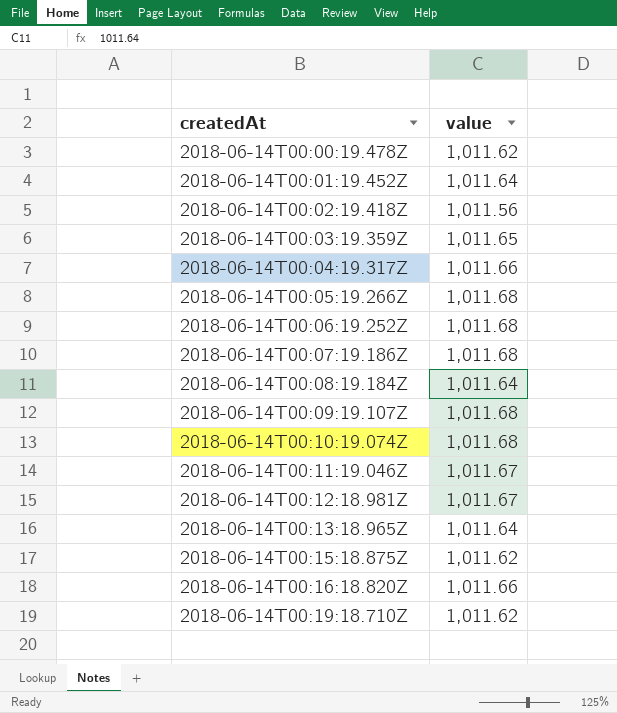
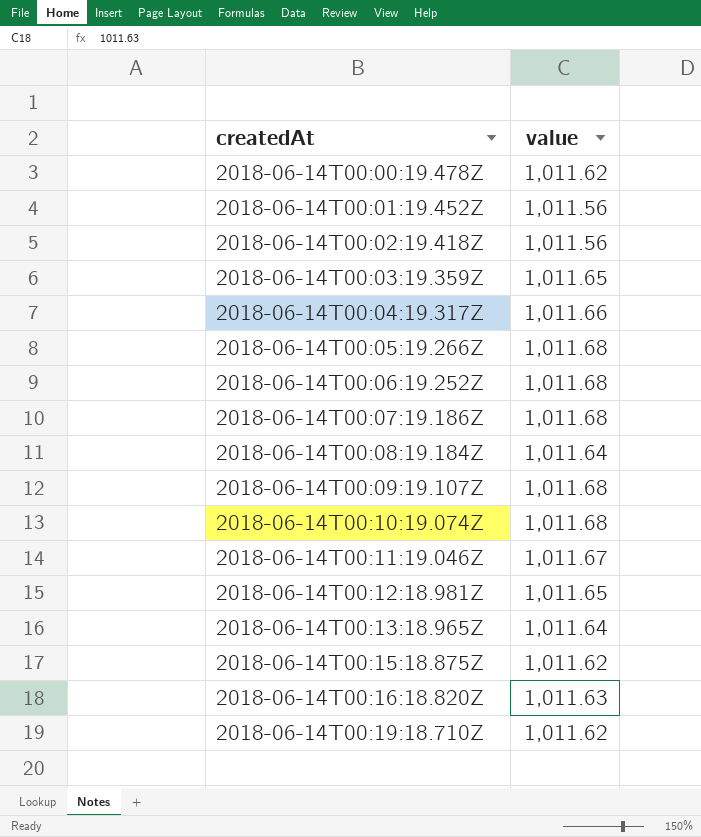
2018-06-14T00:01:19.452Z | value: 1,011.64 -> 1,011.56
2018-06-14T00:12:18.981Z | value: 1,011.67 -> 1,011.65
2018-06-14T00:16:18.820Z | value: 1,011.66 -> 1,011.63

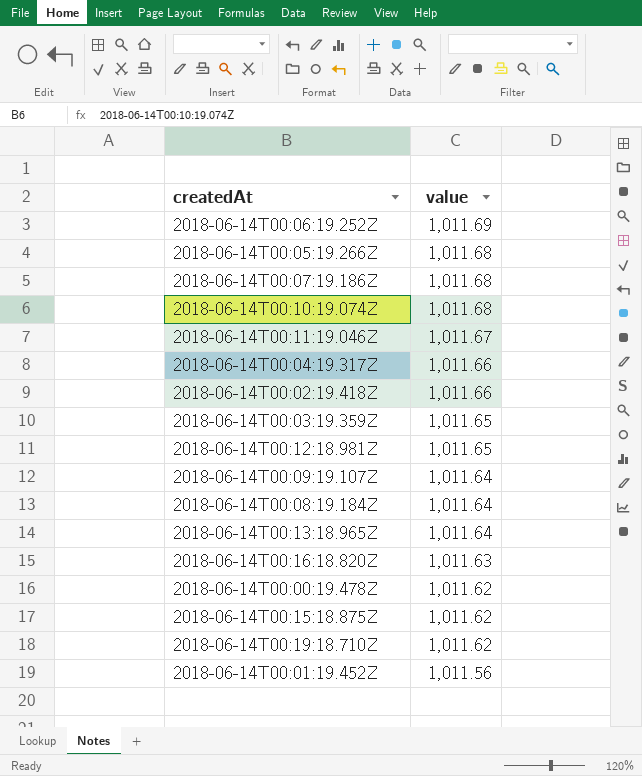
row order: createdAt ascending -> value descending
2018-06-14T00:06:19.252Z | value: 1,011.68 -> 1,011.69
2018-06-14T00:02:19.418Z | value: 1,011.56 -> 1,011.66
2018-06-14T00:09:19.107Z | value: 1,011.68 -> 1,011.64

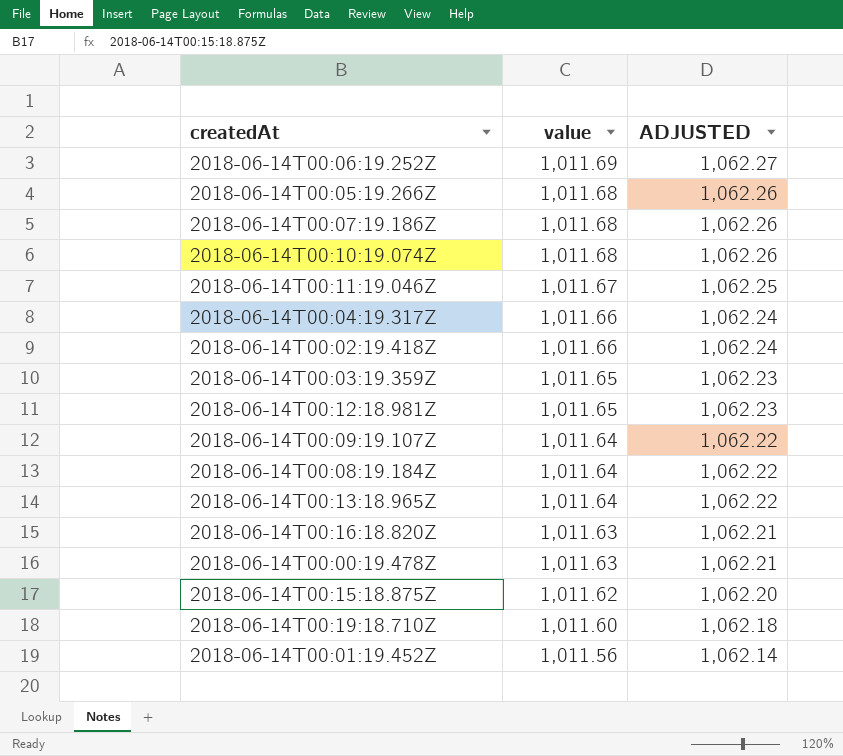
column ADJUSTED | formula: none -> [value] * 1.05
2018-06-14T00:00:19.478Z | value: 1,011.62 -> 1,011.63
2018-06-14T00:19:18.710Z | value: 1,011.62 -> 1,011.60

